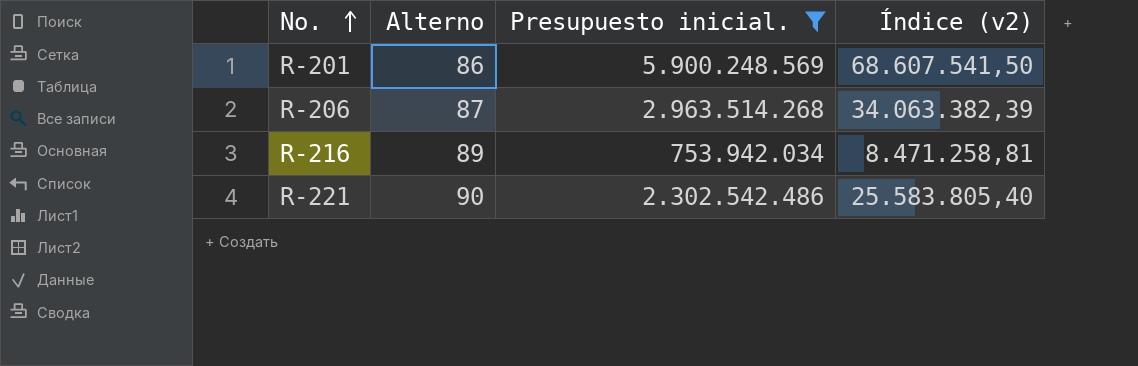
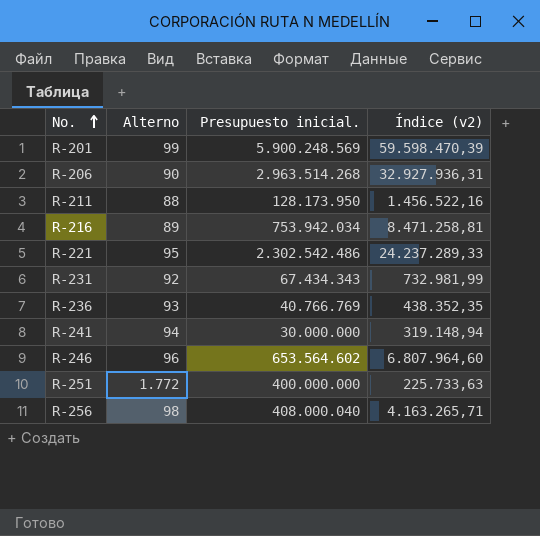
filter: Presupuesto inicial. >= 753.942.034 -> none
R-201 | Alterno: 86 -> 99
R-201 | Índice (v2): 68.607.541,50 -> 59.598.470,39
R-206 | Alterno: 87 -> 90
R-206 | Índice (v2): 34.063.382,39 -> 32.927.936,31
R-221 | Alterno: 90 -> 95
R-221 | Índice (v2): 25.583.805,40 -> 24.237.289,33

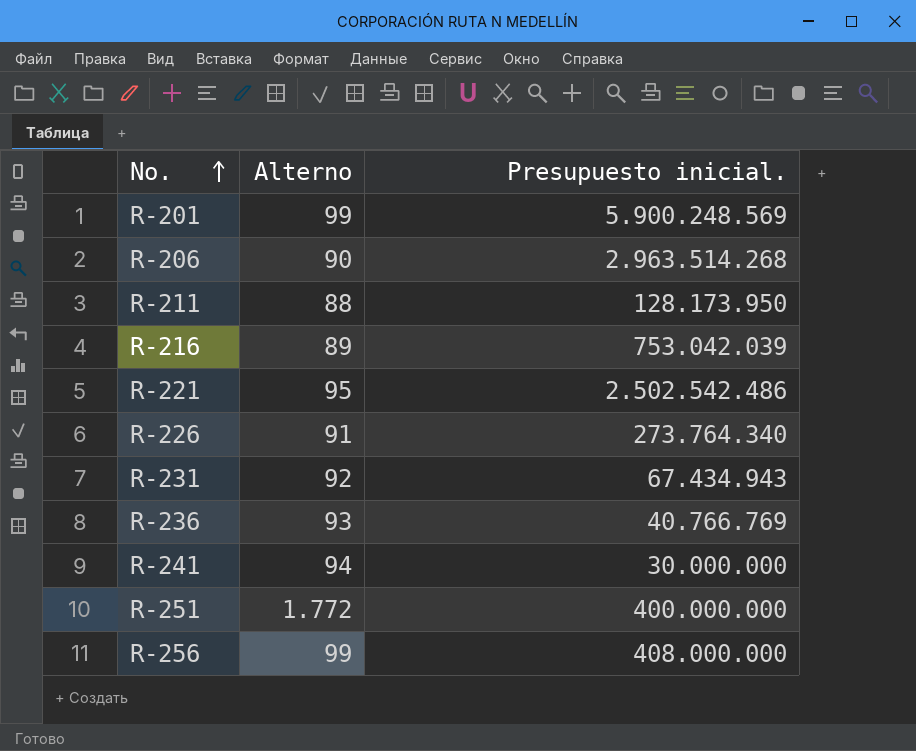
column Índice (v2) | formula: [Presupuesto inicial.] / [Alterno] -> none
row R-246: 96 | 653.564.602 | 6.807.964,60 -> none
R-216 | Presupuesto inicial.: 753.942.034 -> 753.042.039
R-221 | Presupuesto inicial.: 2.302.542.486 -> 2.502.542.486
row R-226: none -> 91 | 273.764.340
R-231 | Presupuesto inicial.: 67.434.343 -> 67.434.943
R-256 | Alterno: 98 -> 99
R-256 | Presupuesto inicial.: 408.000.040 -> 408.000.000

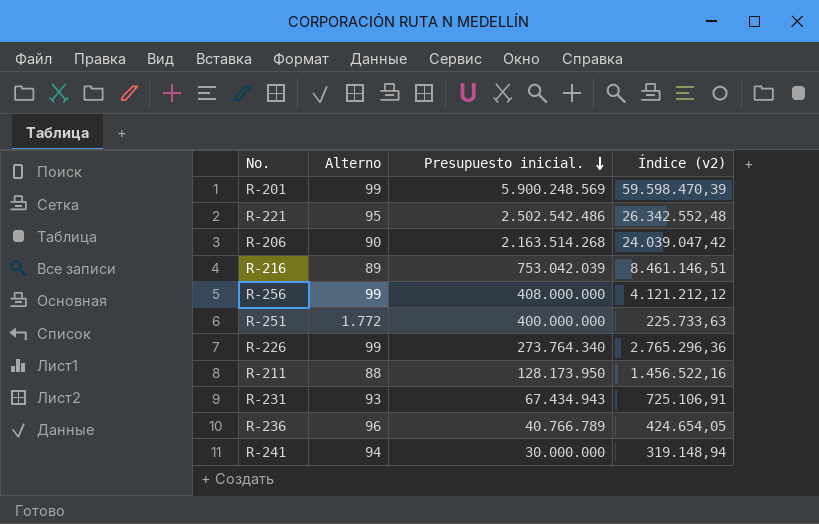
row order: No. ascending -> Presupuesto inicial. descending
column Índice (v2) | formula: none -> [Presupuesto inicial.] / [Alterno]
R-206 | Presupuesto inicial.: 2.963.514.268 -> 2.163.514.268
R-226 | Alterno: 91 -> 99
R-231 | Alterno: 92 -> 93
R-236 | Alterno: 93 -> 96
R-236 | Presupuesto inicial.: 40.766.769 -> 40.766.789

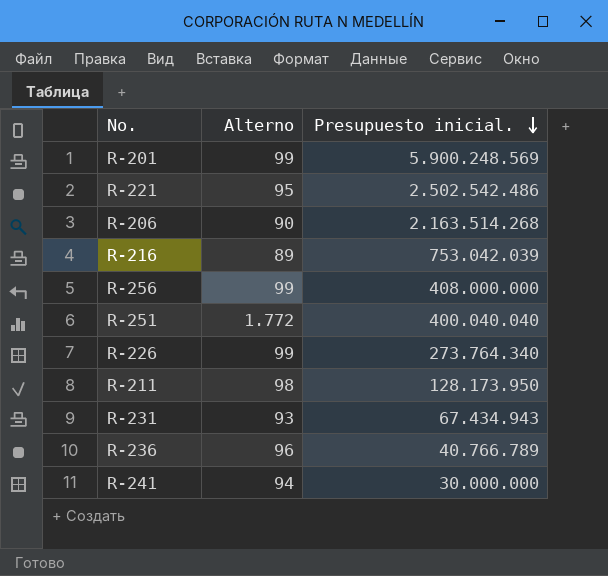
column Índice (v2) | formula: [Presupuesto inicial.] / [Alterno] -> none
R-251 | Presupuesto inicial.: 400.000.000 -> 400.040.040
R-211 | Alterno: 88 -> 98

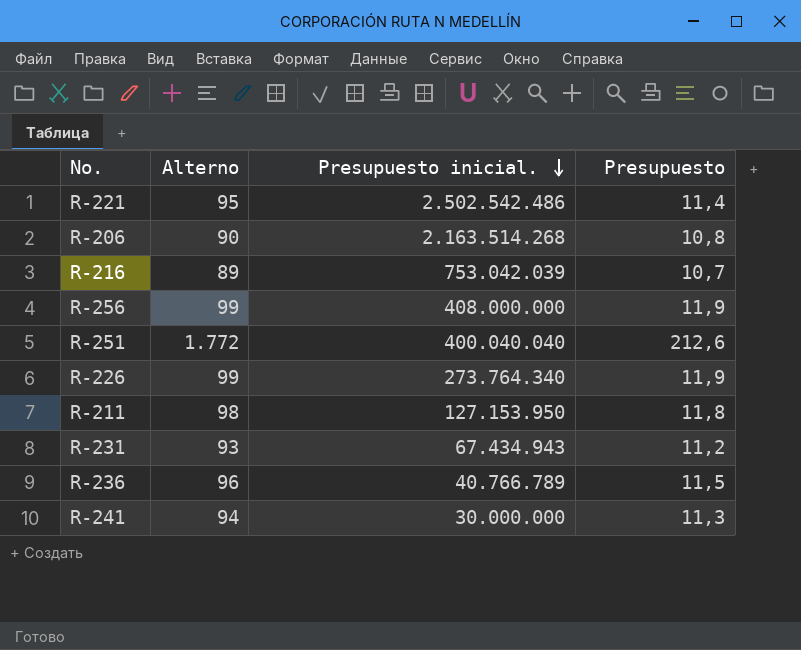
column Presupuesto | formula: none -> [Alterno] * 0,12
row R-201: 99 | 5.900.248.569 -> none
R-211 | Presupuesto inicial.: 128.173.950 -> 127.153.950

